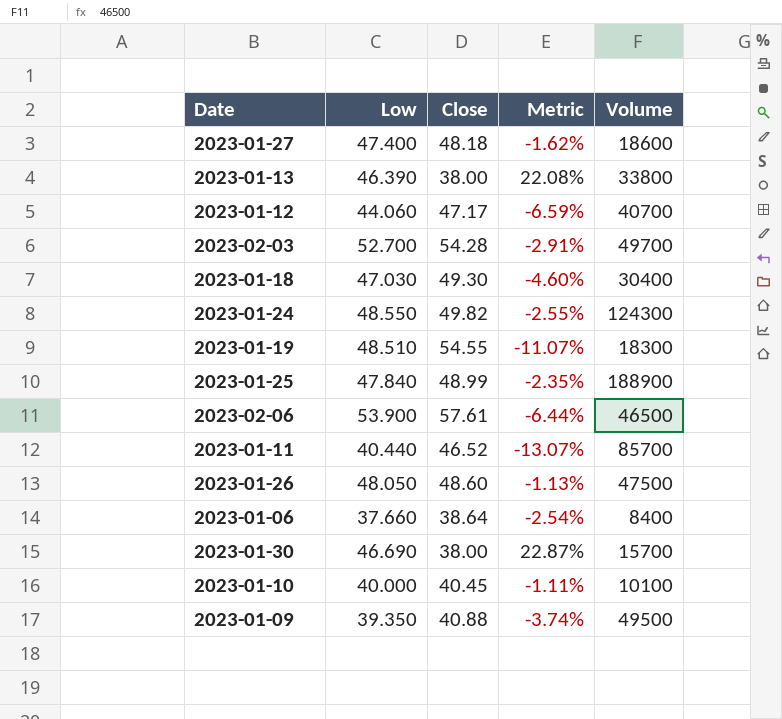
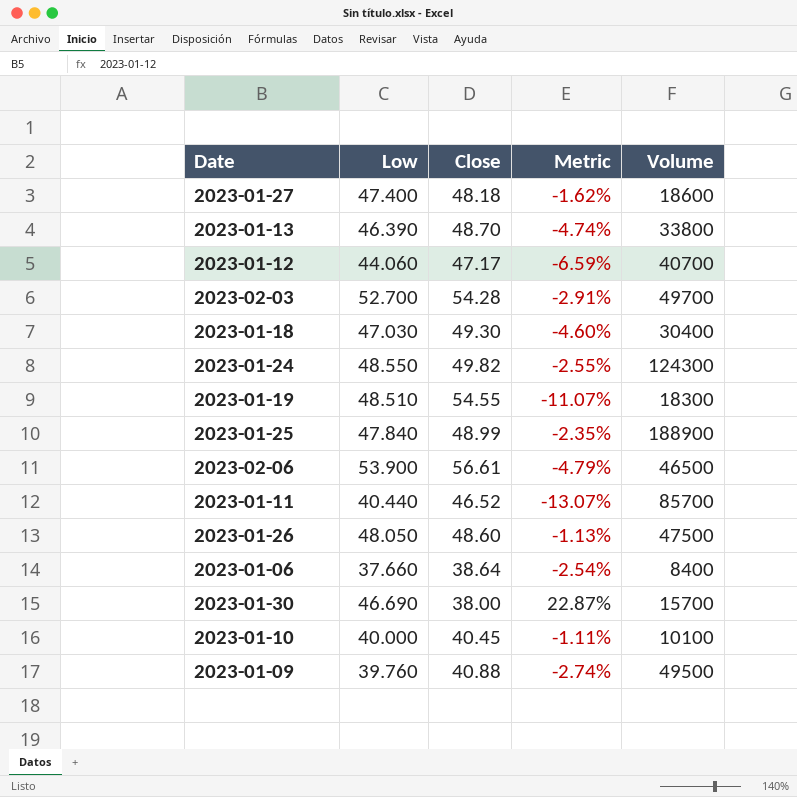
2023-01-13 | Close: 38.00 -> 48.70
2023-01-13 | Metric: 22.08% -> -4.74%
2023-02-06 | Close: 57.61 -> 56.61
2023-02-06 | Metric: -6.44% -> -4.79%
2023-01-09 | Low: 39.350 -> 39.760
2023-01-09 | Metric: -3.74% -> -2.74%

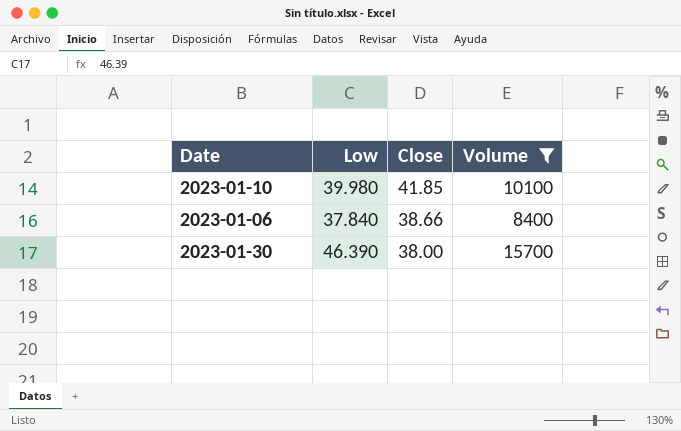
filter: none -> Volume <= 15700
row order: none -> Close descending
column Metric | formula: ([Low] - [Close]) / [Close] -> none
2023-01-10 | Low: 40.000 -> 39.980
2023-01-10 | Close: 40.45 -> 41.85
2023-01-06 | Low: 37.660 -> 37.840
2023-01-06 | Close: 38.64 -> 38.66
2023-01-30 | Low: 46.690 -> 46.390

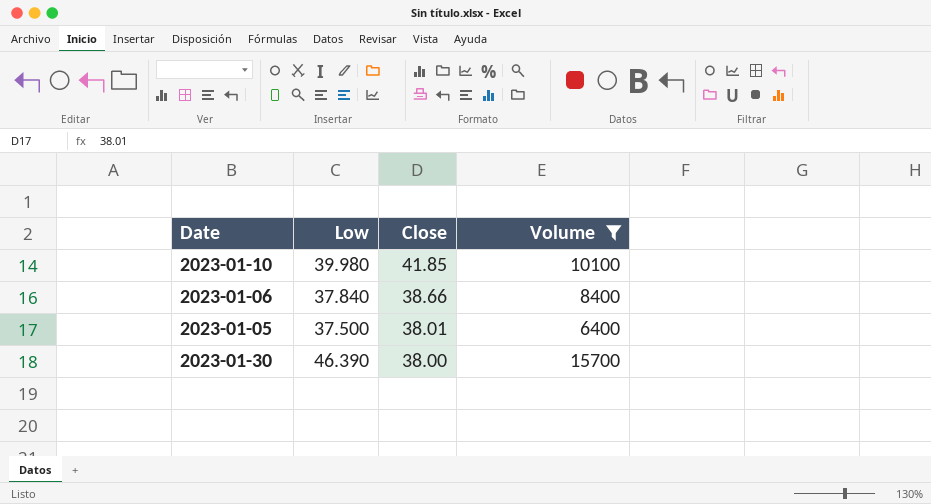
row 2023-01-05: none -> 37.500 | 38.01 | 6400

